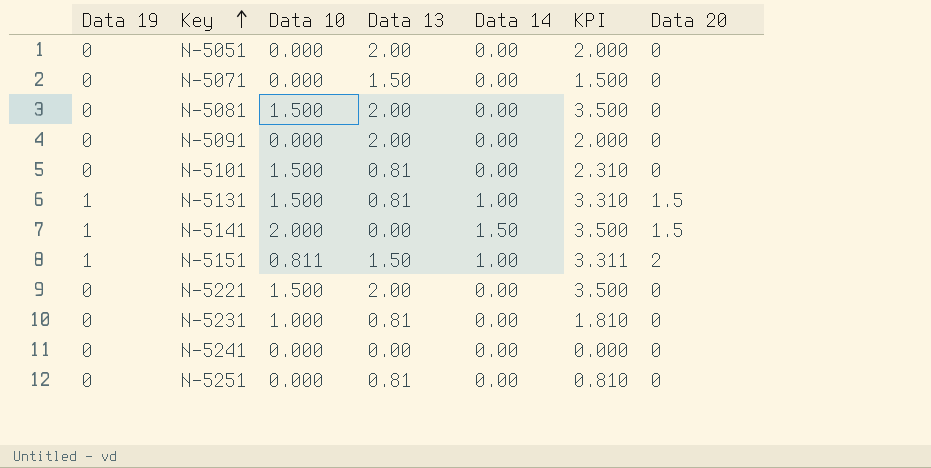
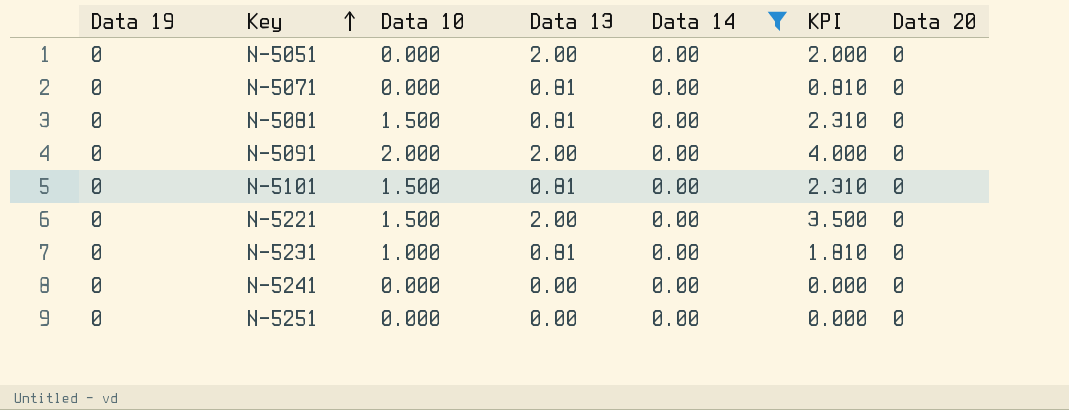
filter: none -> Data 14 = 0.00
N-5071 | Data 13: 1.50 -> 0.81
N-5071 | KPI: 1.500 -> 0.810
N-5081 | Data 13: 2.00 -> 0.81
N-5081 | KPI: 3.500 -> 2.310
N-5091 | Data 10: 0.000 -> 2.000
N-5091 | KPI: 2.000 -> 4.000
N-5251 | Data 13: 0.81 -> 0.00
N-5251 | KPI: 0.810 -> 0.000

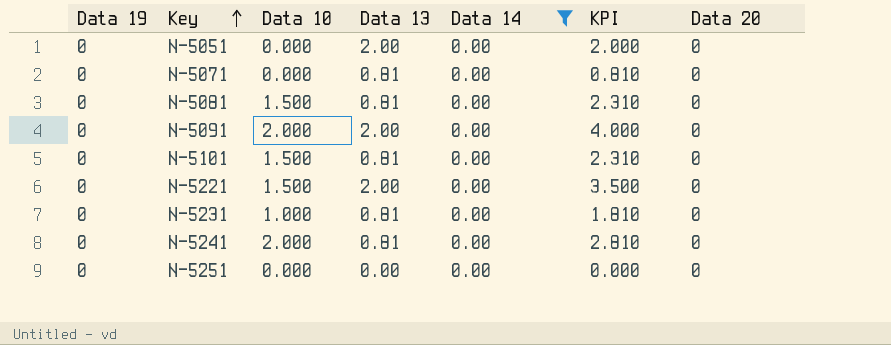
N-5241 | Data 10: 0.000 -> 2.000
N-5241 | Data 13: 0.00 -> 0.81
N-5241 | KPI: 0.000 -> 2.810

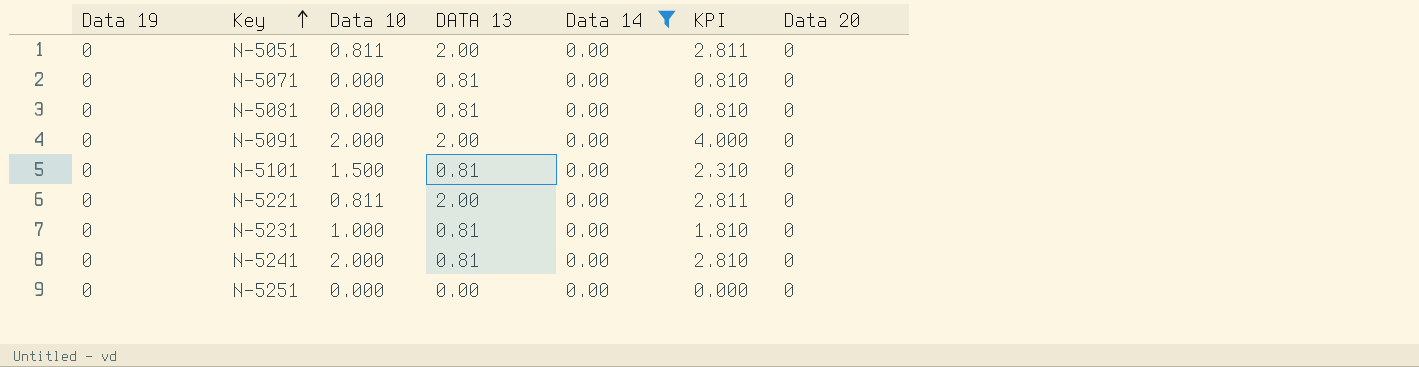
column name: Data 13 -> DATA 13
N-5051 | Data 10: 0.000 -> 0.811
N-5051 | KPI: 2.000 -> 2.811
N-5081 | Data 10: 1.500 -> 0.000
N-5081 | KPI: 2.310 -> 0.810
N-5221 | Data 10: 1.500 -> 0.811
N-5221 | KPI: 3.500 -> 2.811

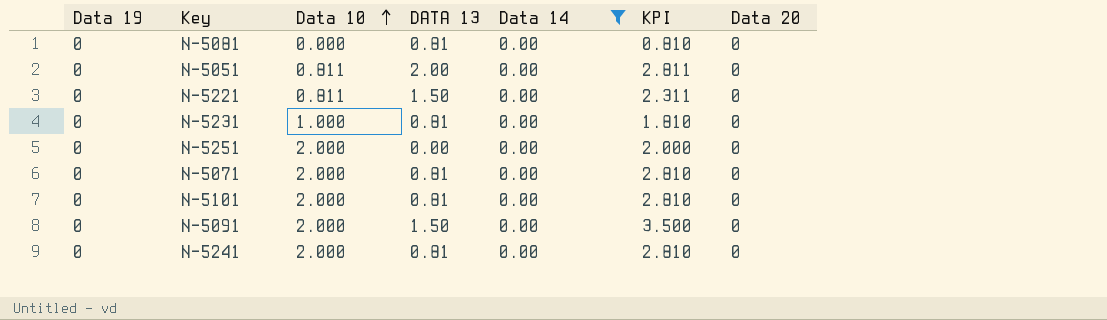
row order: Key ascending -> Data 10 ascending
N-5221 | DATA 13: 2.00 -> 1.50
N-5221 | KPI: 2.811 -> 2.311
N-5251 | Data 10: 0.000 -> 2.000
N-5251 | KPI: 0.000 -> 2.000
N-5071 | Data 10: 0.000 -> 2.000
N-5071 | KPI: 0.810 -> 2.810
N-5101 | Data 10: 1.500 -> 2.000
N-5101 | KPI: 2.310 -> 2.810
N-5091 | DATA 13: 2.00 -> 1.50
N-5091 | KPI: 4.000 -> 3.500

